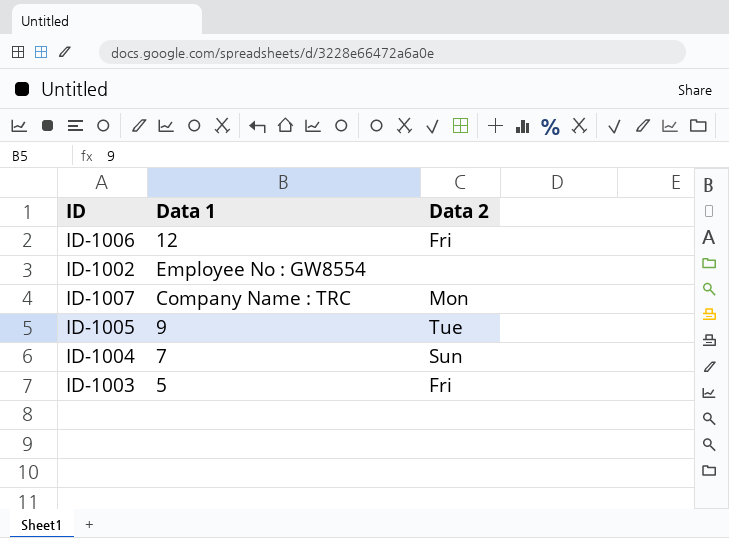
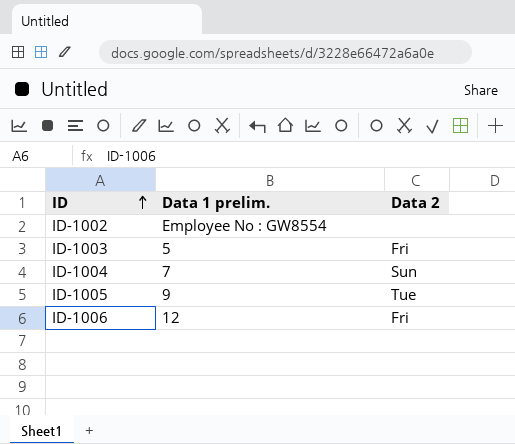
row order: none -> ID ascending
column name: Data 1 -> Data 1 prelim.
row ID-1007: Company Name : TRC | Mon -> none

